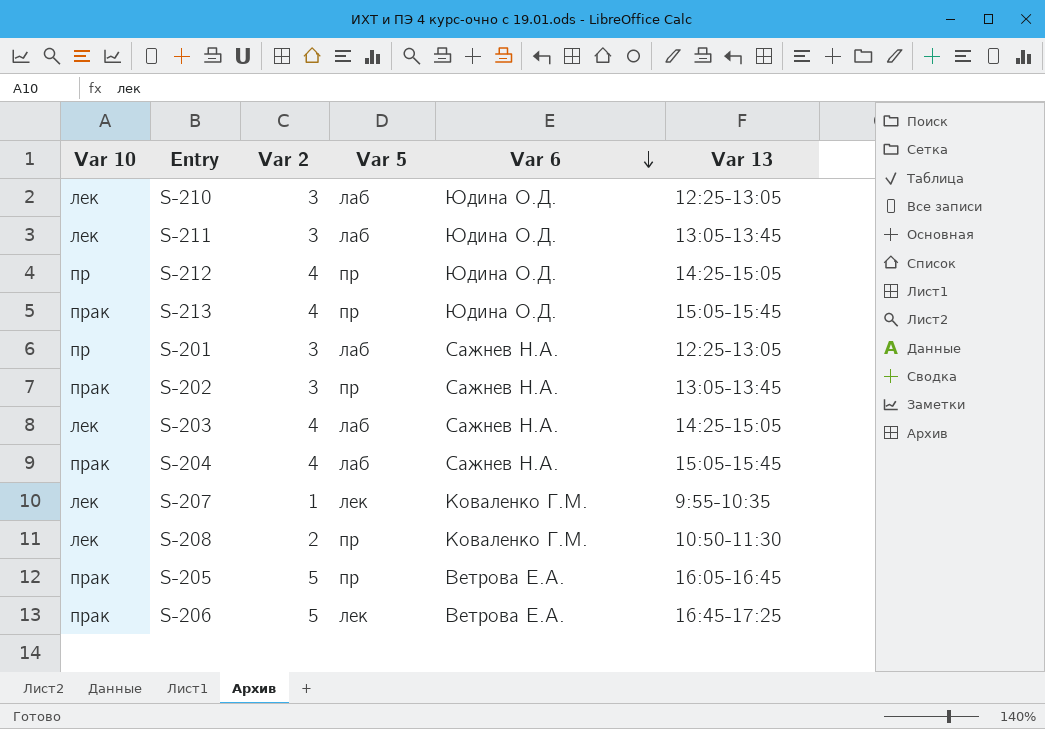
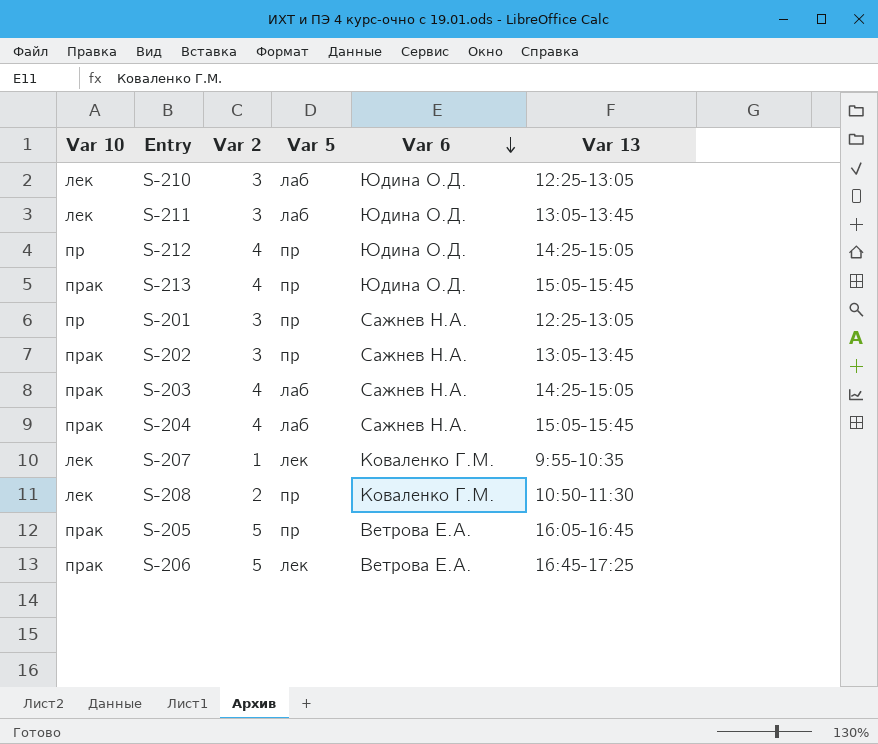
S-201 | Var 5: лаб -> пр
S-203 | Var 10: лек -> прак

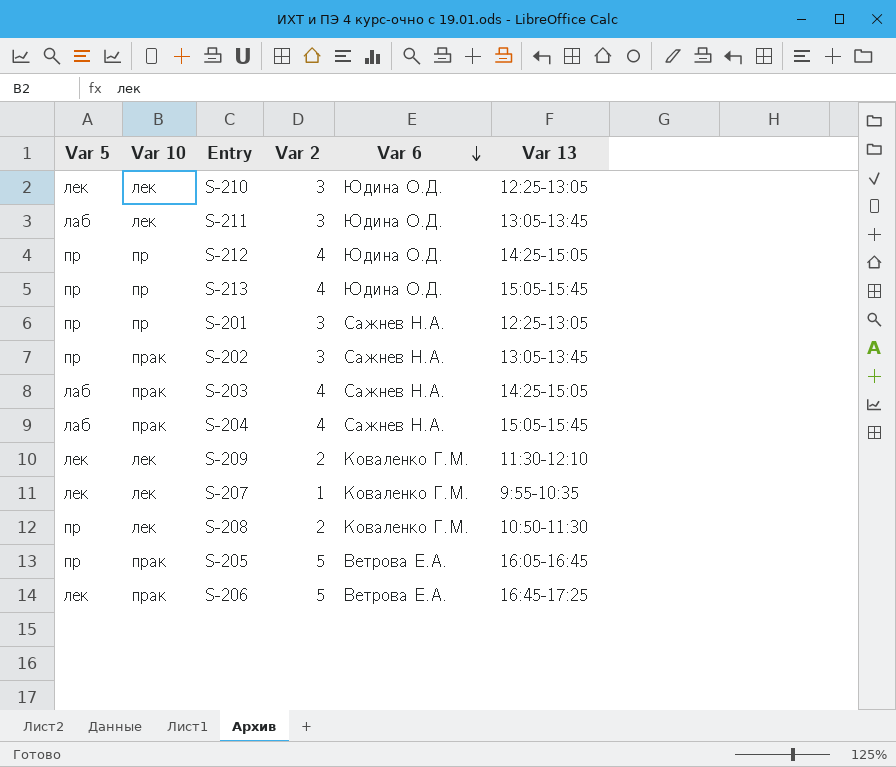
column Var 5 | position: 4 -> 1
S-210 | Var 5: лаб -> лек
S-213 | Var 10: прак -> пр
row S-209: none -> лек | лек | 2 | Коваленко Г.М. | 11:30-12:10

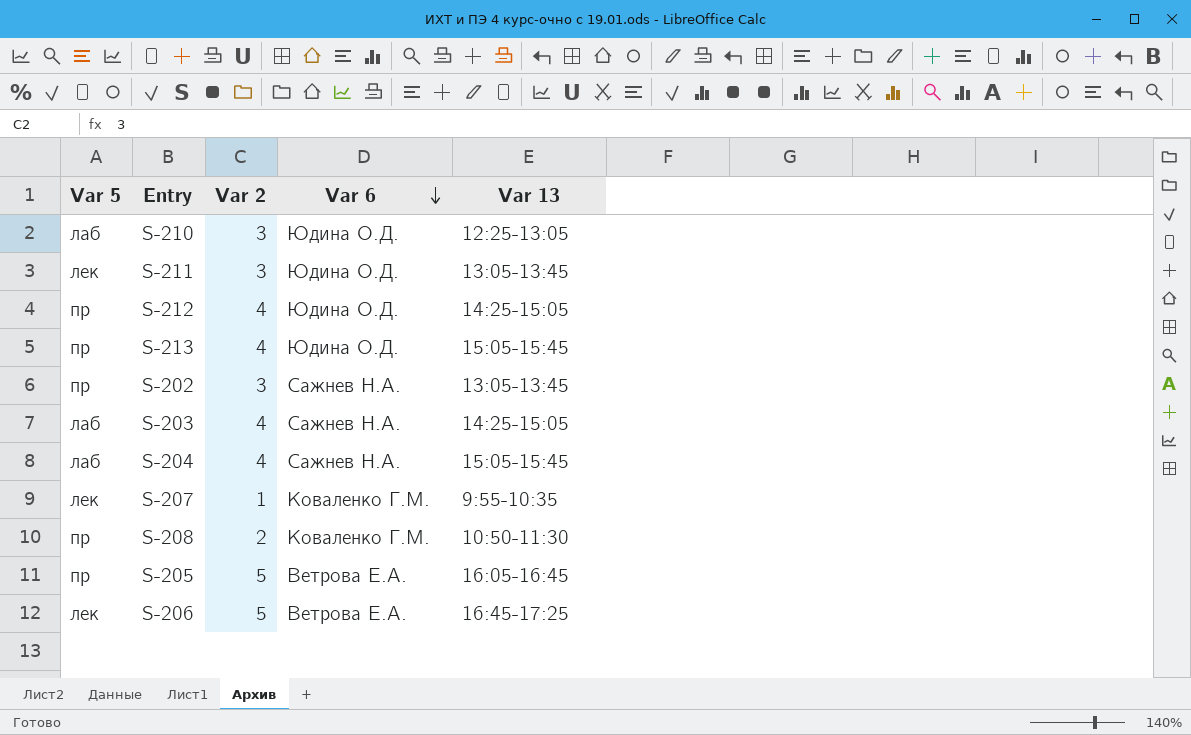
column Var 10 | position: 2 -> none
row S-201: пр | пр | 3 | Сажнев Н.А. | 12:25-13:05 -> none
row S-209: лек | лек | 2 | Коваленко Г.М. | 11:30-12:10 -> none
S-210 | Var 5: лек -> лаб
S-211 | Var 5: лаб -> лек

